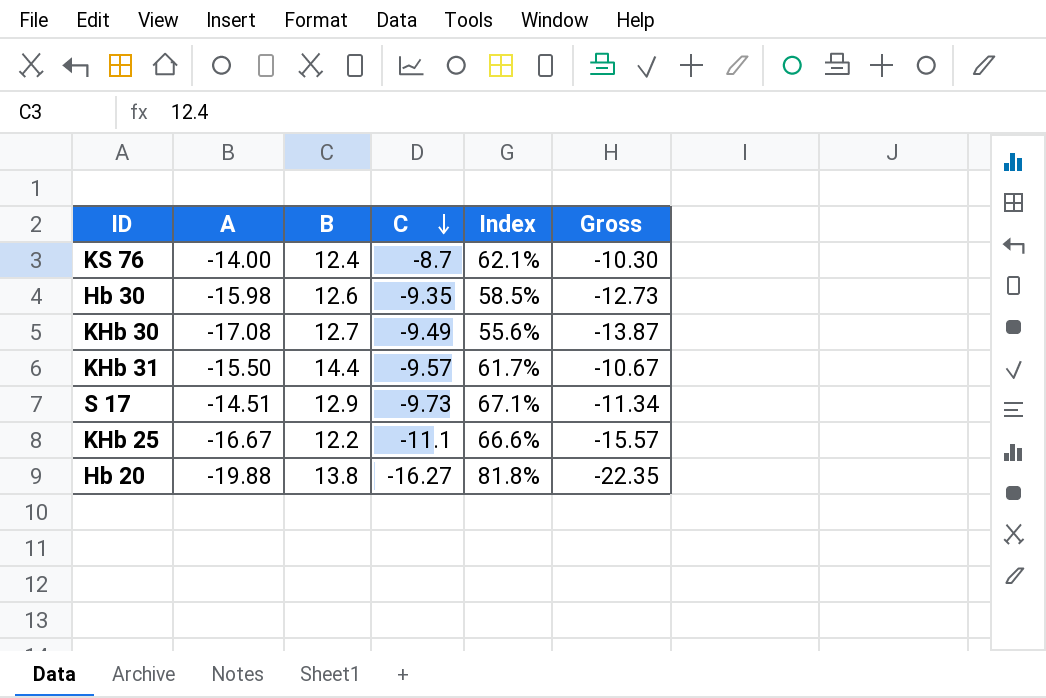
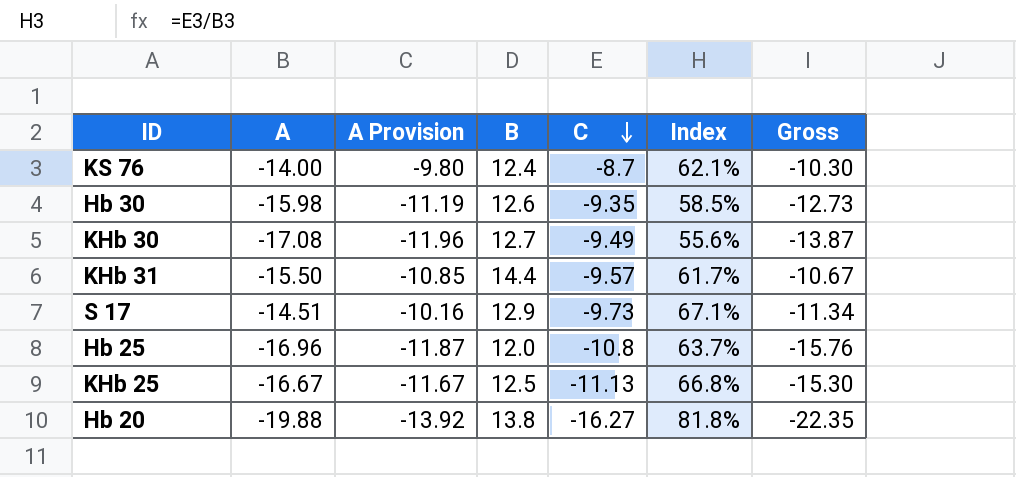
column A Provision | formula: none -> [A] * 0.7
row Hb 25: none -> -16.96 | -11.87 | 12.0 | -10.8 | 63.7% | -15.76
KHb 25 | B: 12.2 -> 12.5
KHb 25 | C: -11.1 -> -11.13
KHb 25 | Index: 66.6% -> 66.8%
KHb 25 | Gross: -15.57 -> -15.30

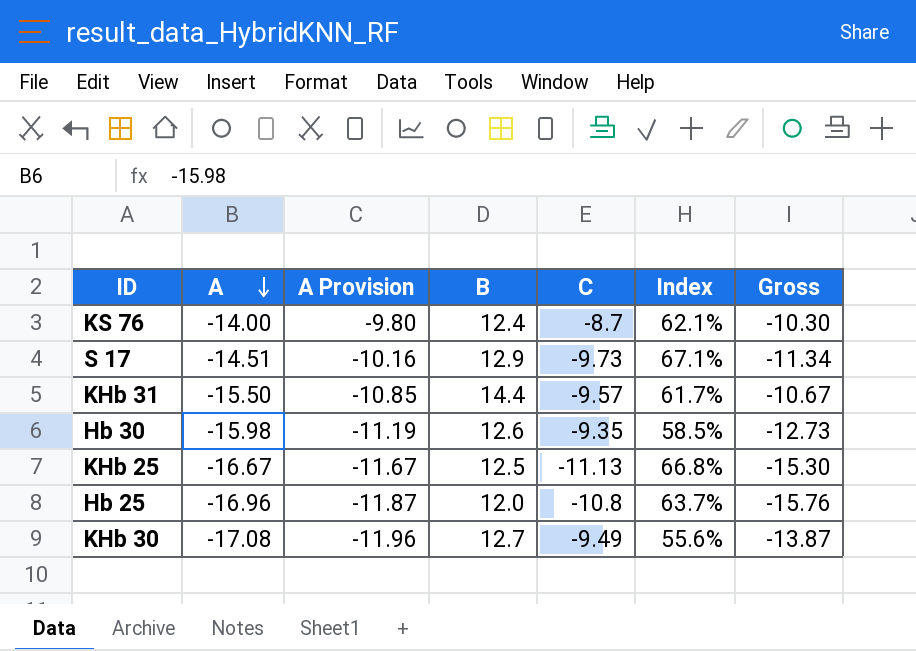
row order: C descending -> A descending
row Hb 20: -19.88 | -13.92 | 13.8 | -16.27 | 81.8% | -22.35 -> none

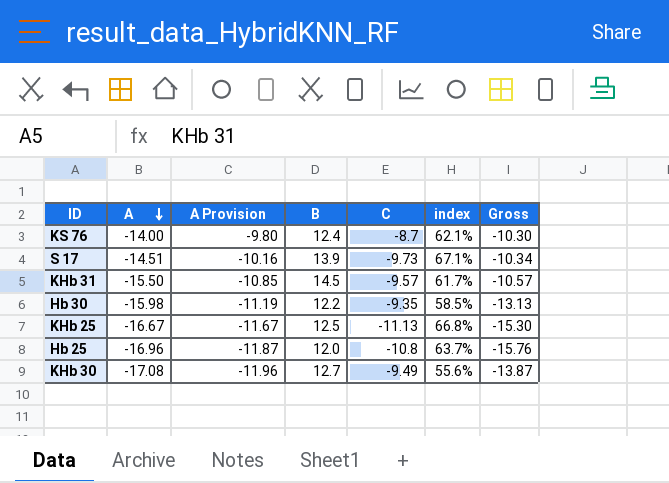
column name: Index -> index
S 17 | B: 12.9 -> 13.9
S 17 | Gross: -11.34 -> -10.34
KHb 31 | B: 14.4 -> 14.5
KHb 31 | Gross: -10.67 -> -10.57
Hb 30 | B: 12.6 -> 12.2
Hb 30 | Gross: -12.73 -> -13.13

